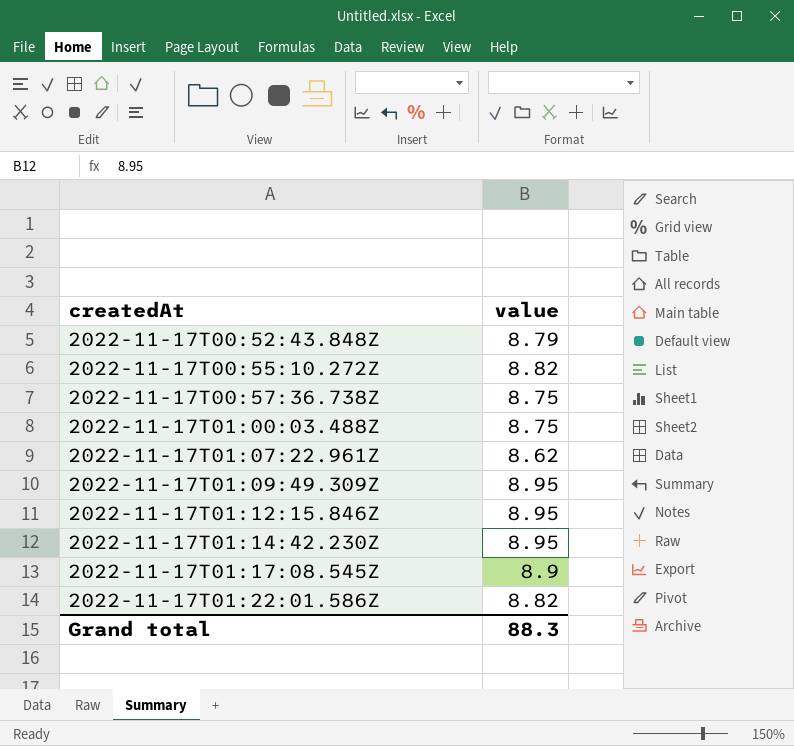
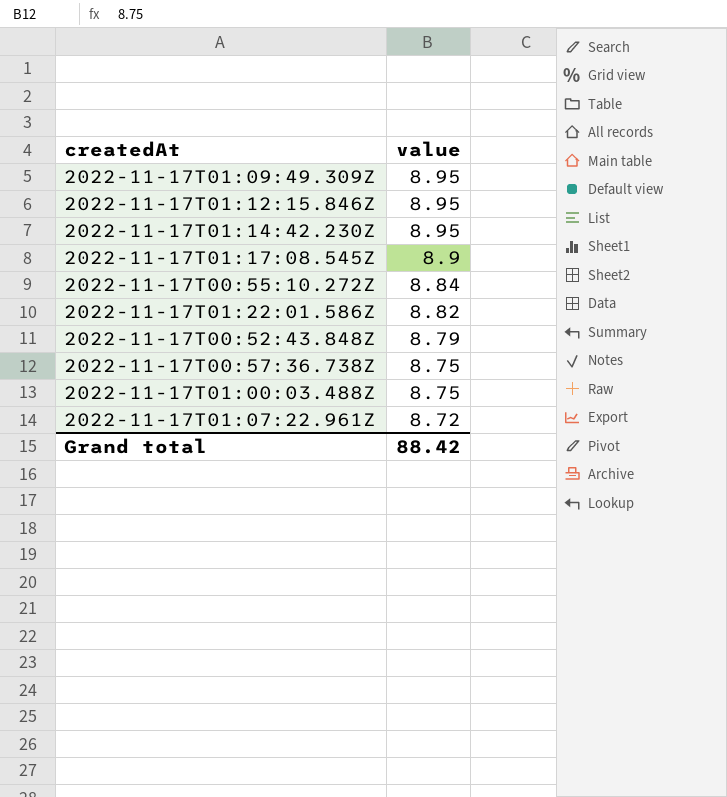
row order: createdAt ascending -> value descending
2022-11-17T00:55:10.272Z | value: 8.82 -> 8.84
2022-11-17T01:07:22.961Z | value: 8.62 -> 8.72
Grand total | value: 88.3 -> 88.42

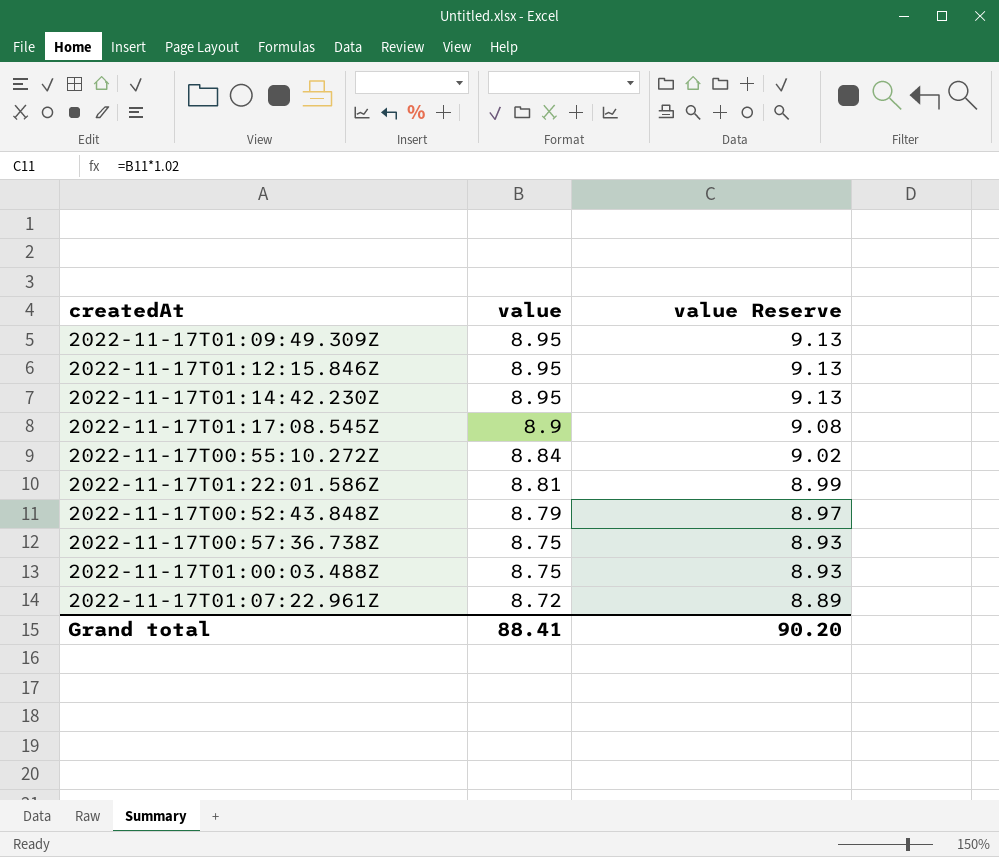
column value Reserve | formula: none -> [value] * 1.02
2022-11-17T01:22:01.586Z | value: 8.82 -> 8.81
Grand total | value: 88.42 -> 88.41

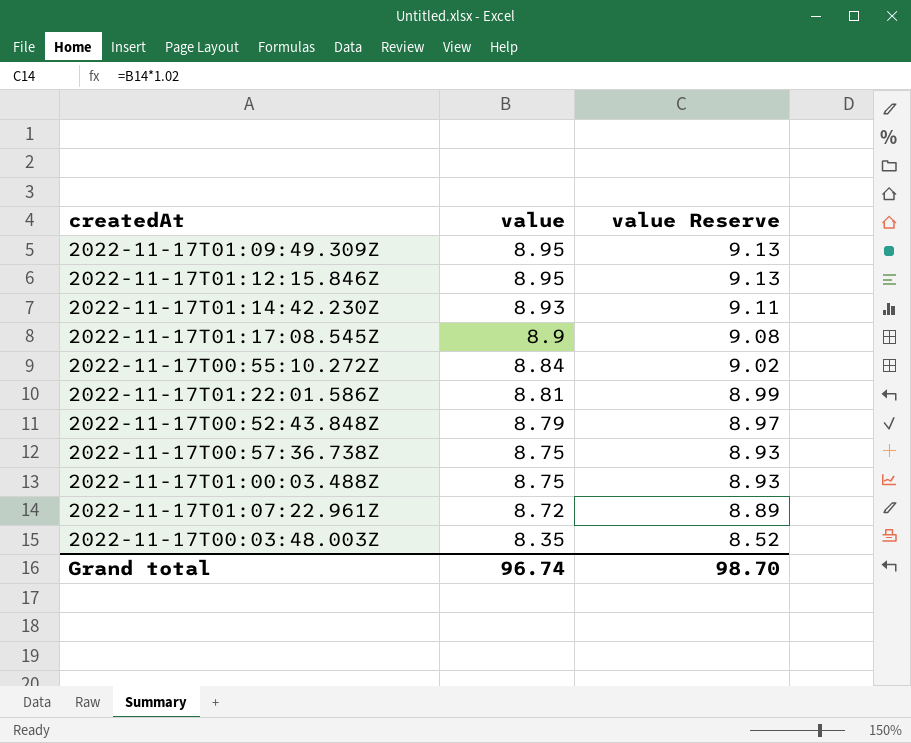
2022-11-17T01:14:42.230Z | value: 8.95 -> 8.93
2022-11-17T01:14:42.230Z | value Reserve: 9.13 -> 9.11
row 2022-11-17T00:03:48.003Z: none -> 8.35 | 8.52
Grand total | value: 88.41 -> 96.74
Grand total | value Reserve: 90.20 -> 98.70

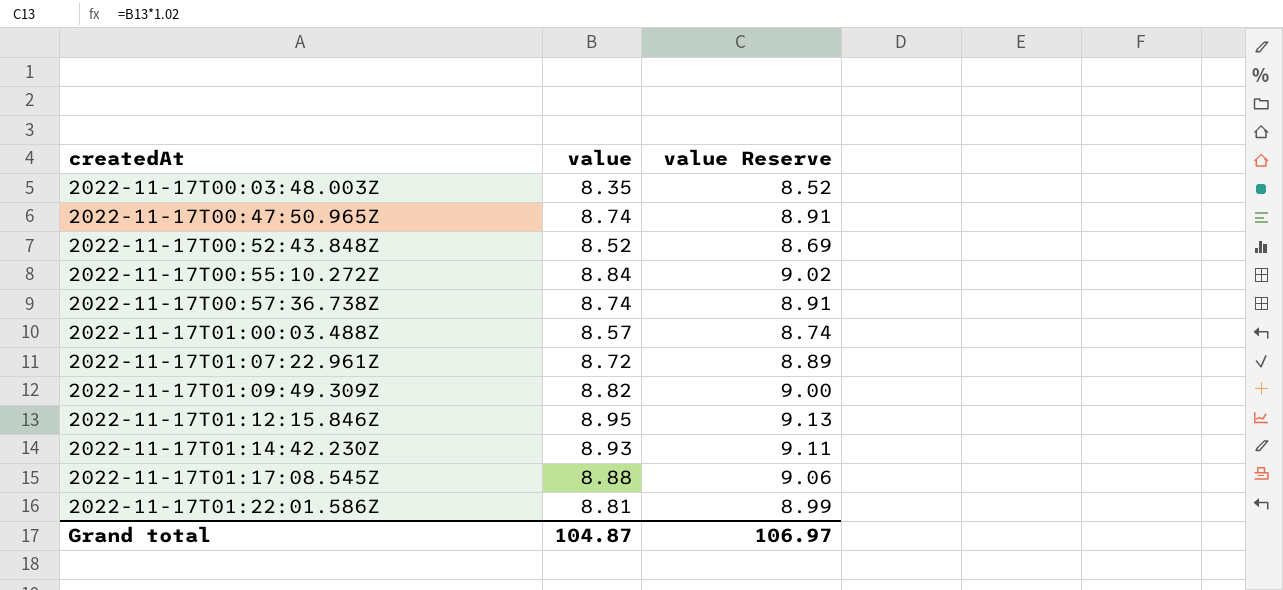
row order: value descending -> createdAt ascending
row 2022-11-17T00:47:50.965Z: none -> 8.74 | 8.91
2022-11-17T00:52:43.848Z | value: 8.79 -> 8.52
2022-11-17T00:52:43.848Z | value Reserve: 8.97 -> 8.69
2022-11-17T00:57:36.738Z | value: 8.75 -> 8.74
2022-11-17T00:57:36.738Z | value Reserve: 8.93 -> 8.91
2022-11-17T01:00:03.488Z | value: 8.75 -> 8.57
2022-11-17T01:00:03.488Z | value Reserve: 8.93 -> 8.74
2022-11-17T01:09:49.309Z | value: 8.95 -> 8.82
2022-11-17T01:09:49.309Z | value Reserve: 9.13 -> 9.00
2022-11-17T01:17:08.545Z | value: 8.9 -> 8.88
2022-11-17T01:17:08.545Z | value Reserve: 9.08 -> 9.06
Grand total | value: 96.74 -> 104.87
Grand total | value Reserve: 98.70 -> 106.97

